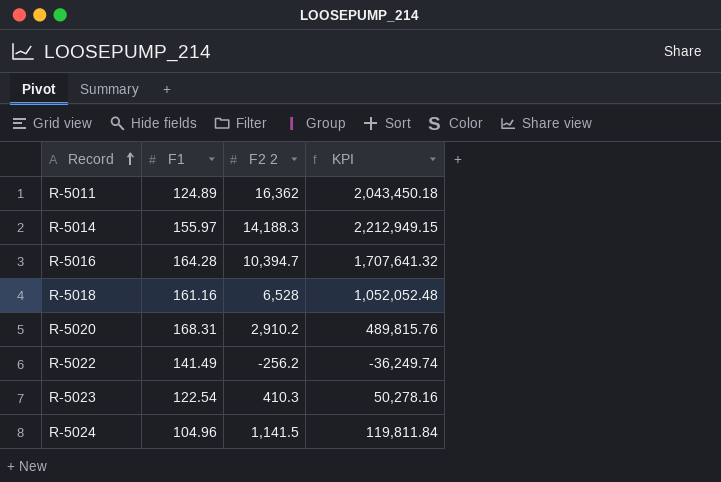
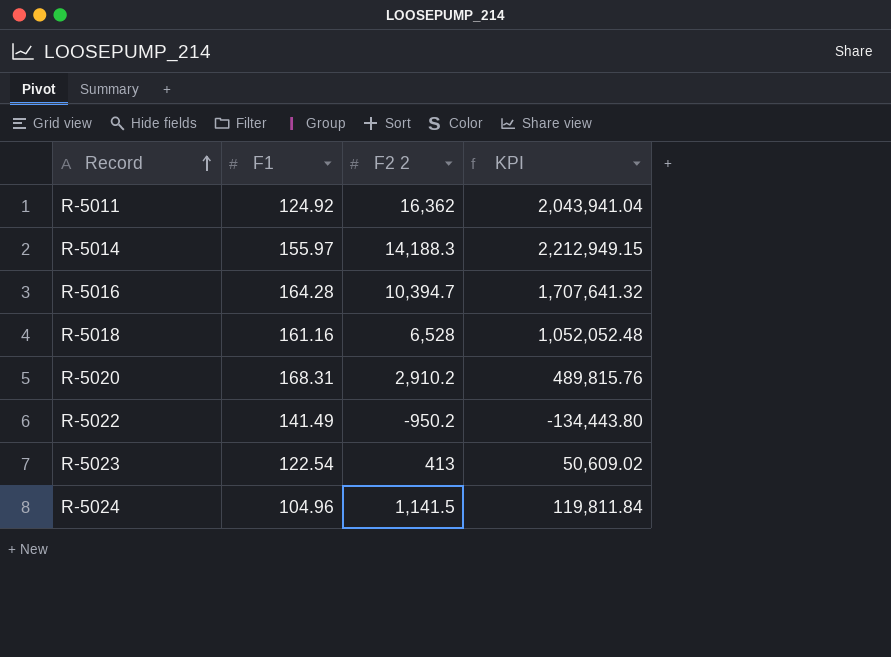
R-5011 | F1: 124.89 -> 124.92
R-5011 | KPI: 2,043,450.18 -> 2,043,941.04
R-5022 | F2 2: -256.2 -> -950.2
R-5022 | KPI: -36,249.74 -> -134,443.80
R-5023 | F2 2: 410.3 -> 413
R-5023 | KPI: 50,278.16 -> 50,609.02

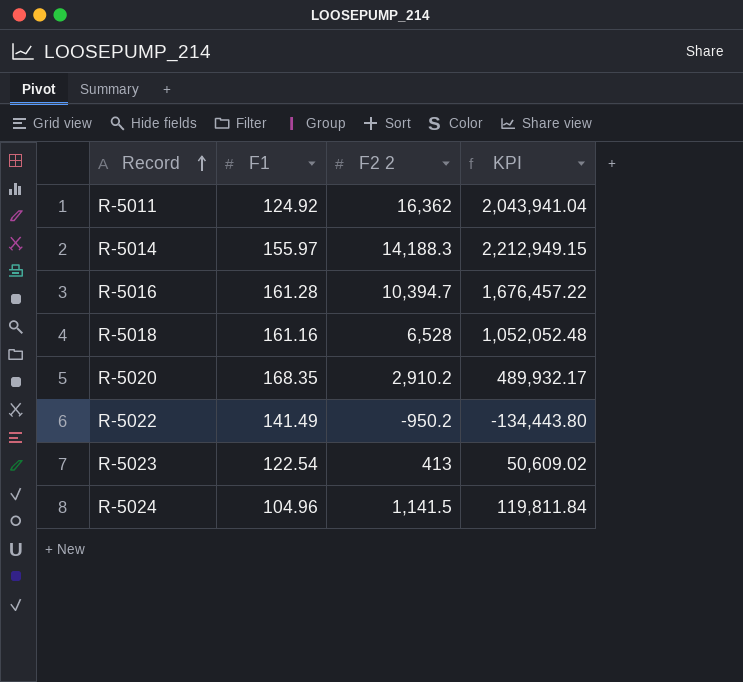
R-5016 | F1: 164.28 -> 161.28
R-5016 | KPI: 1,707,641.32 -> 1,676,457.22
R-5020 | F1: 168.31 -> 168.35
R-5020 | KPI: 489,815.76 -> 489,932.17

